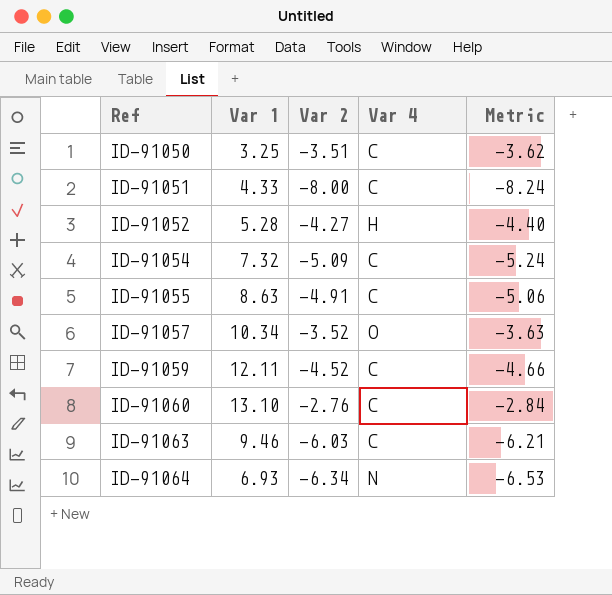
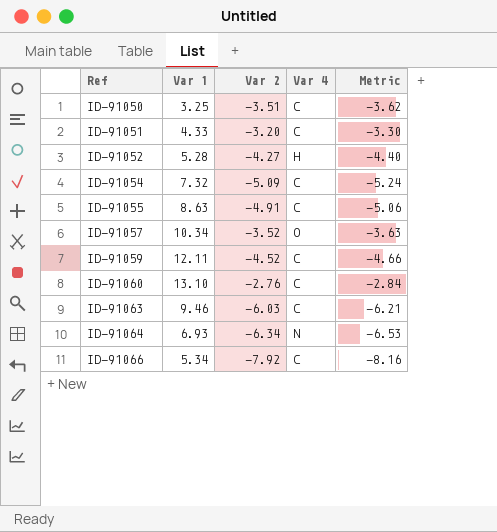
ID-91051 | Var 2: -8.00 -> -3.20
ID-91051 | Metric: -8.24 -> -3.30
row ID-91066: none -> 5.34 | -7.92 | C | -8.16

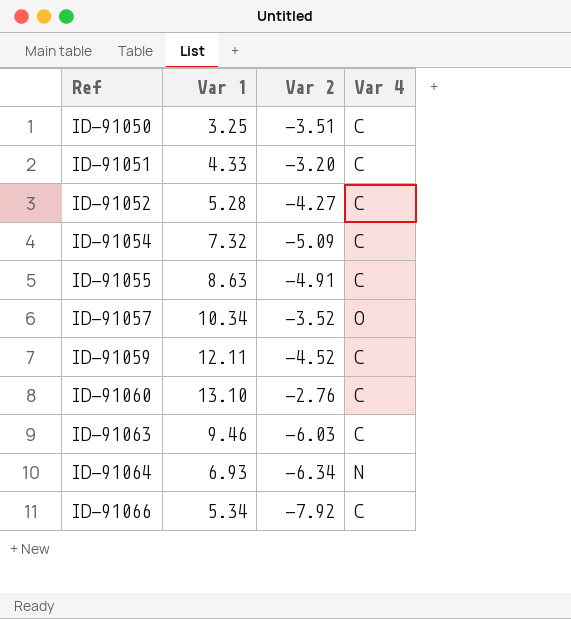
column Metric | formula: [Var 2] * 1.03 -> none
ID-91052 | Var 4: H -> C

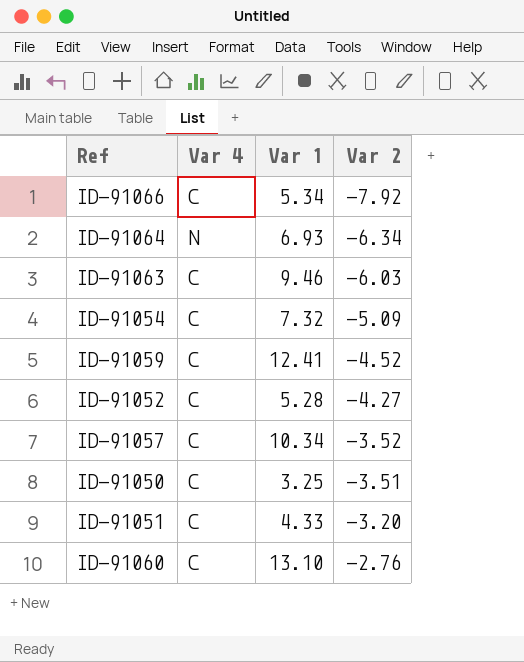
row order: Ref ascending -> Var 2 ascending
column Var 4 | position: 4 -> 2
row ID-91055: 8.63 | -4.91 | C -> none
ID-91059 | Var 1: 12.11 -> 12.41
ID-91057 | Var 4: O -> C

